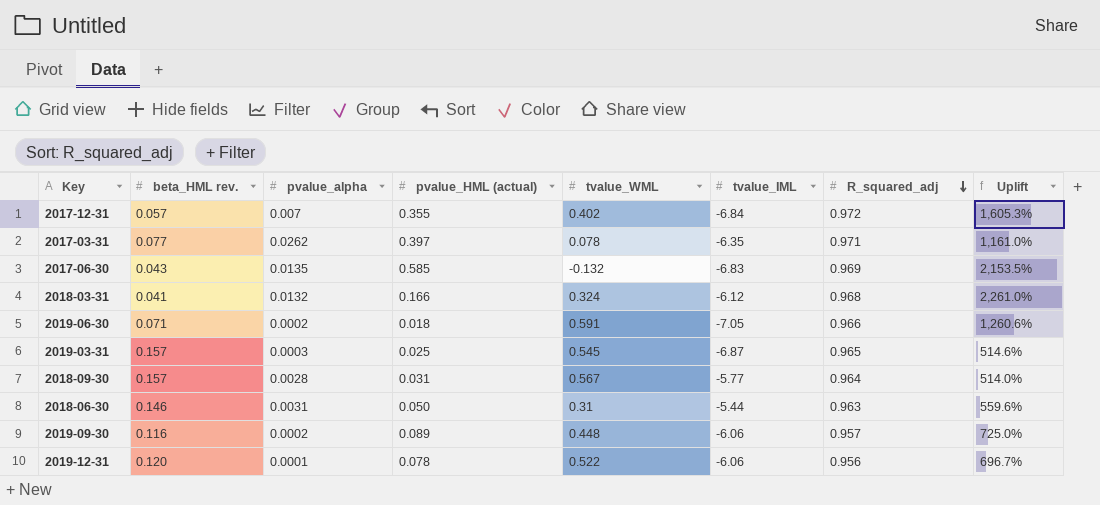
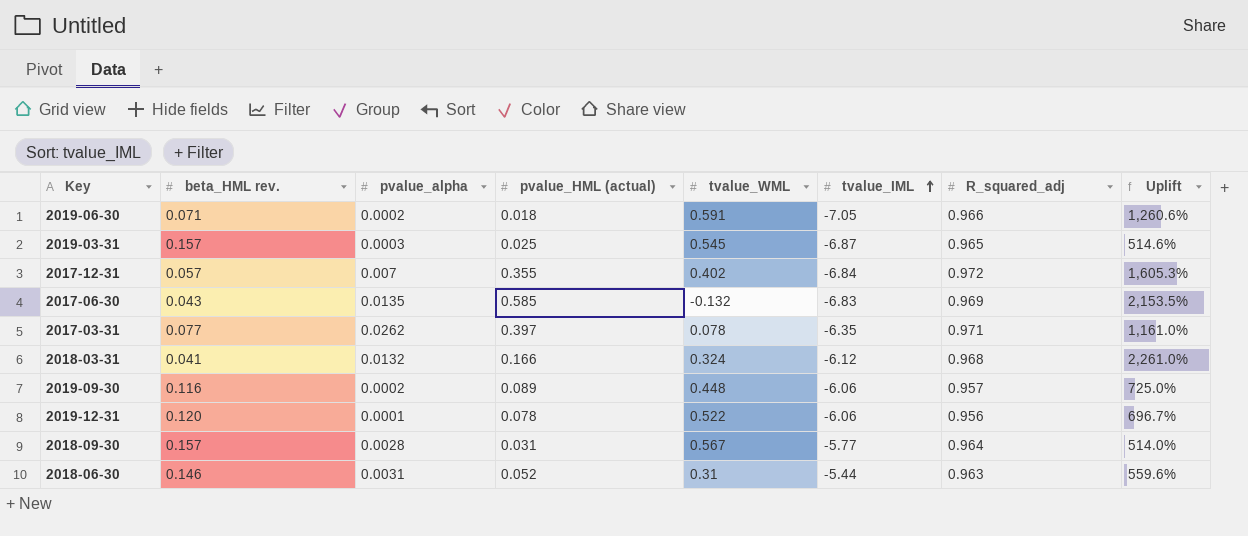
row order: R_squared_adj descending -> tvalue_IML ascending
2018-06-30 | pvalue_HML (actual): 0.050 -> 0.052

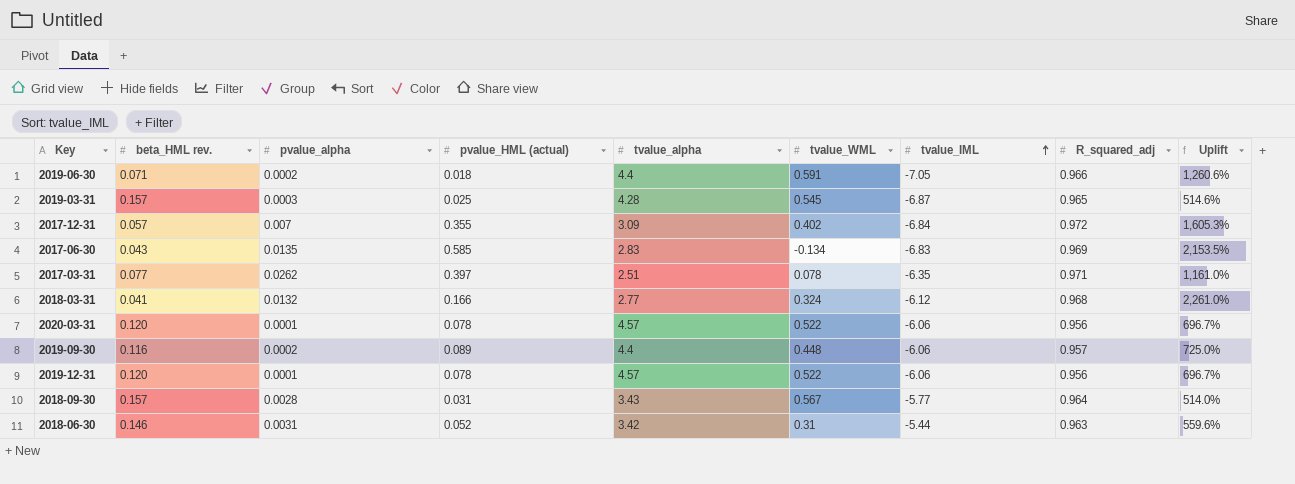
column tvalue_alpha | position: none -> 5
2017-06-30 | tvalue_WML: -0.132 -> -0.134
row 2020-03-31: none -> 0.120 | 0.0001 | 0.078 | 4.57 | 0.522 | -6.06 | 0.956 | 696.7%

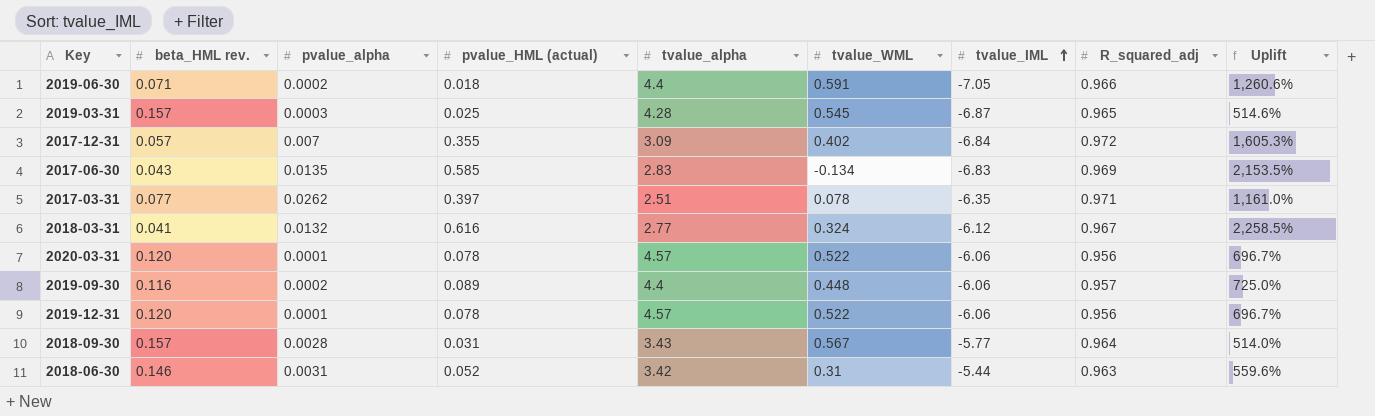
2018-03-31 | pvalue_HML (actual): 0.166 -> 0.616
2018-03-31 | R_squared_adj: 0.968 -> 0.967
2018-03-31 | Uplift: 2,261.0% -> 2,258.5%

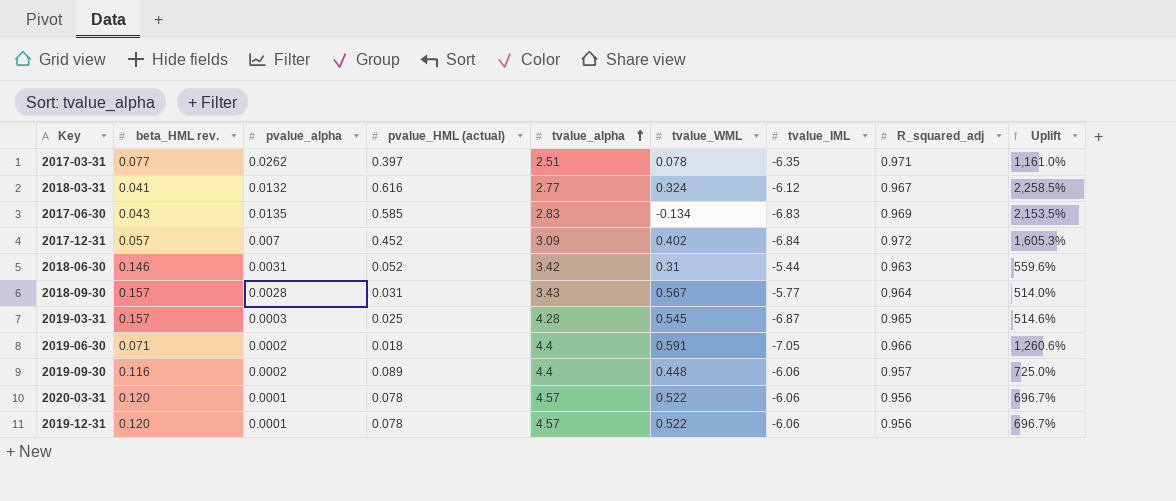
row order: tvalue_IML ascending -> tvalue_alpha ascending
2017-12-31 | pvalue_HML (actual): 0.355 -> 0.452

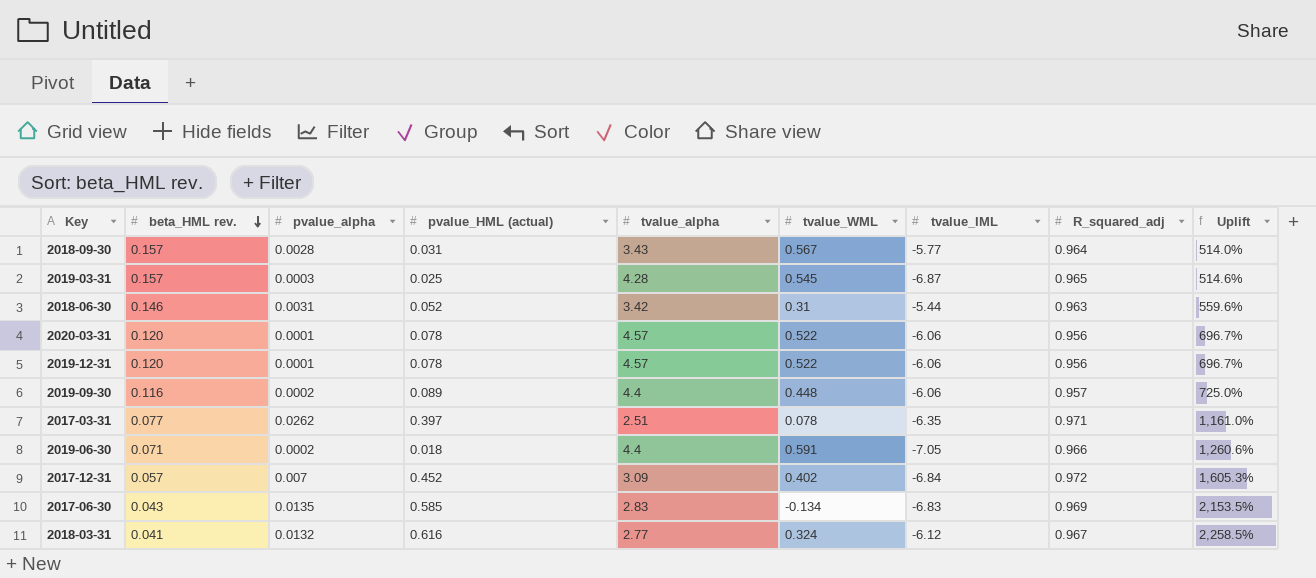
row order: tvalue_alpha ascending -> beta_HML rev. descending

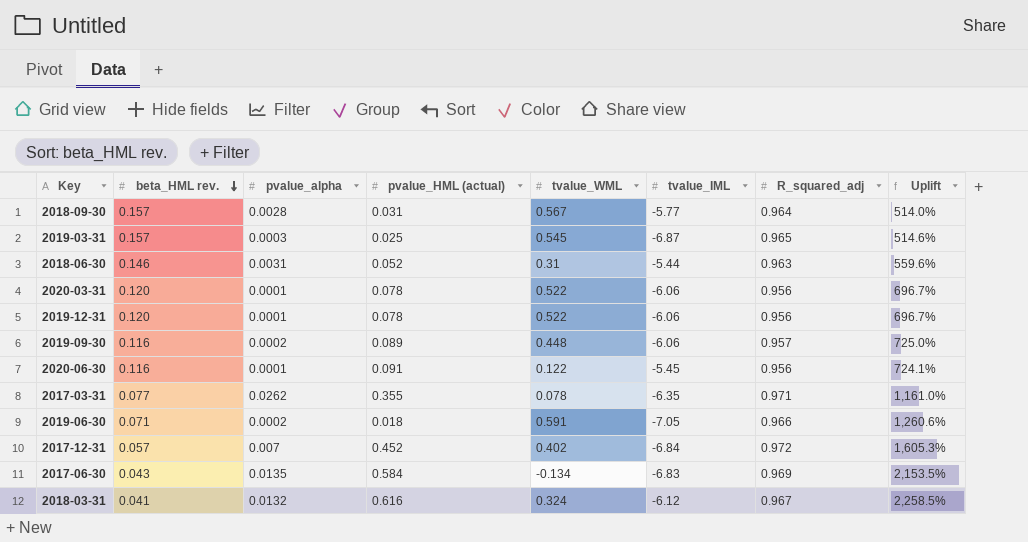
column tvalue_alpha | position: 5 -> none
row 2020-06-30: none -> 0.116 | 0.0001 | 0.091 | 0.122 | -5.45 | 0.956 | 724.1%
2017-03-31 | pvalue_HML (actual): 0.397 -> 0.355
2017-06-30 | pvalue_HML (actual): 0.585 -> 0.584

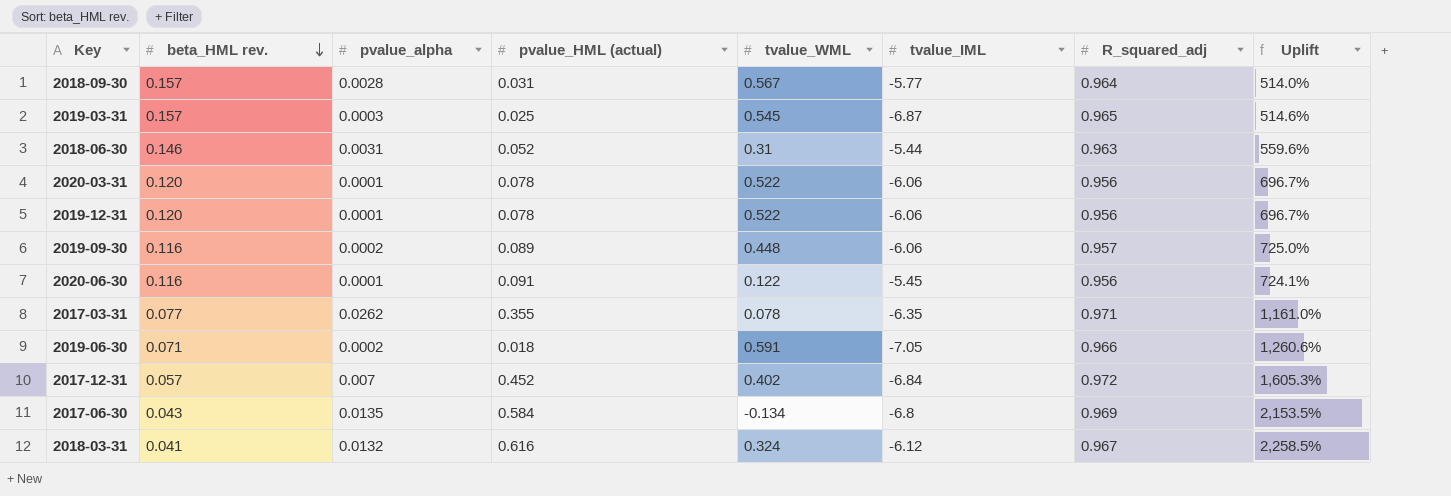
2017-06-30 | tvalue_IML: -6.83 -> -6.8

